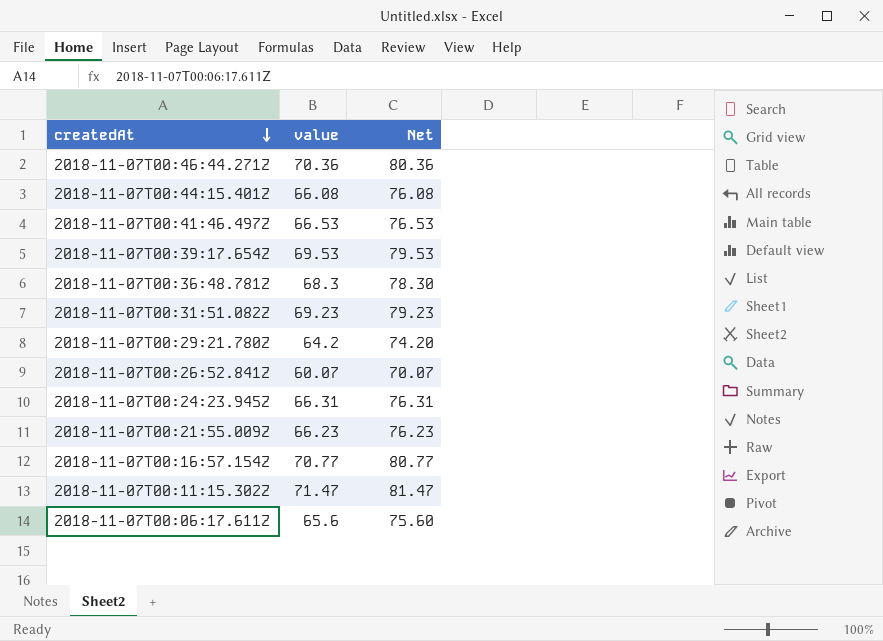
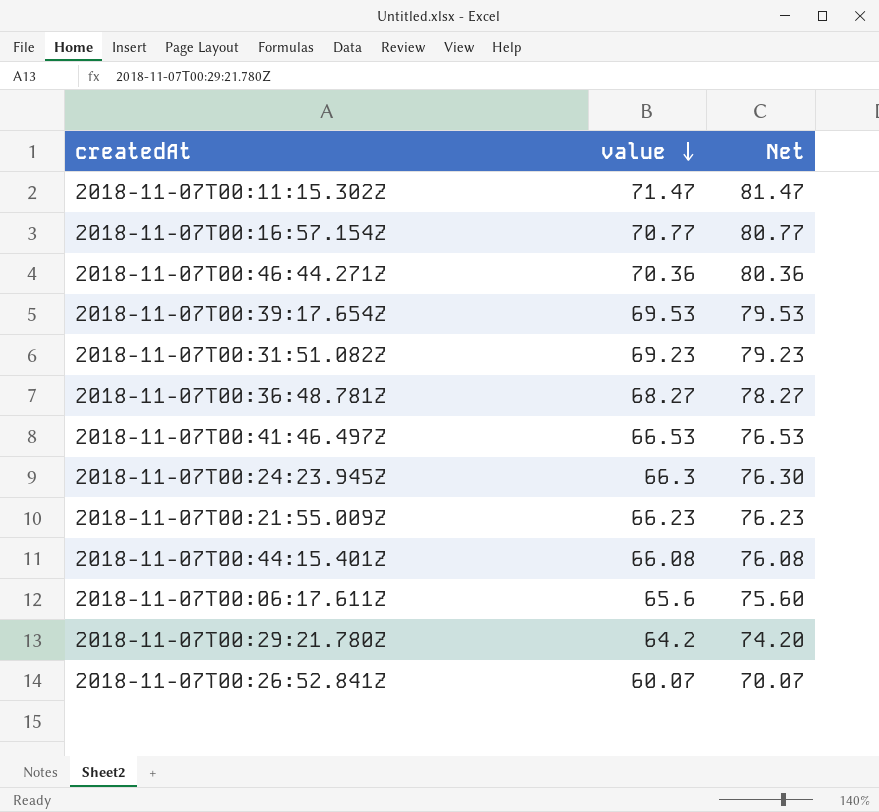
row order: createdAt descending -> value descending
2018-11-07T00:36:48.781Z | value: 68.3 -> 68.27
2018-11-07T00:36:48.781Z | Net: 78.30 -> 78.27
2018-11-07T00:24:23.945Z | value: 66.31 -> 66.3
2018-11-07T00:24:23.945Z | Net: 76.31 -> 76.30

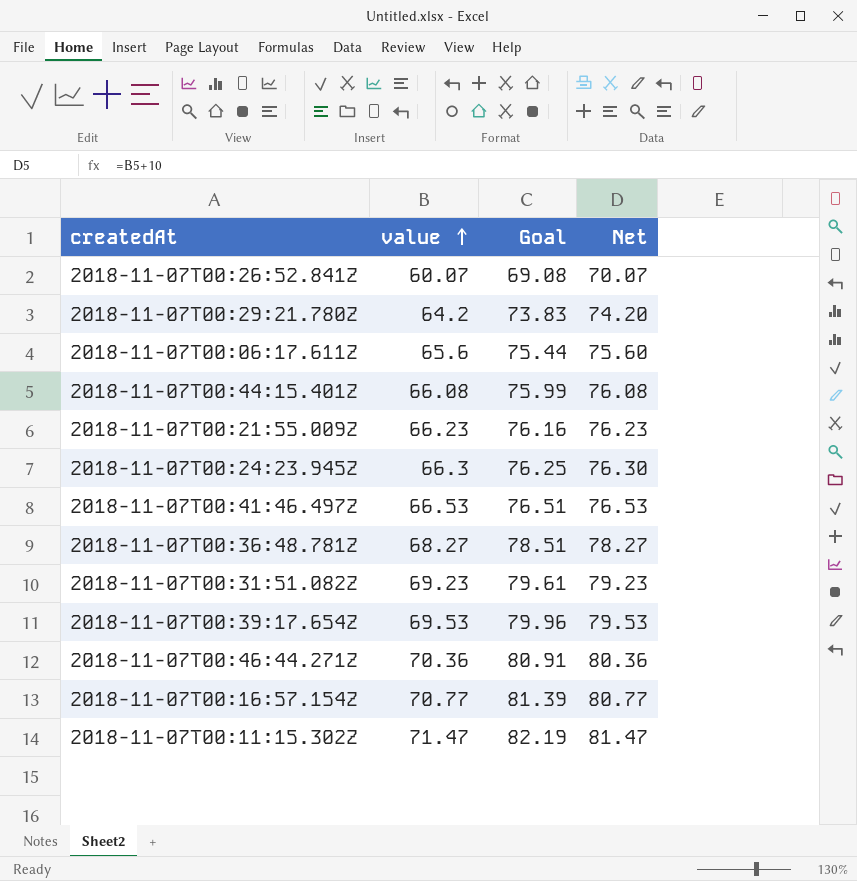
row order: value descending -> value ascending
column Goal | formula: none -> [value] * 1.15

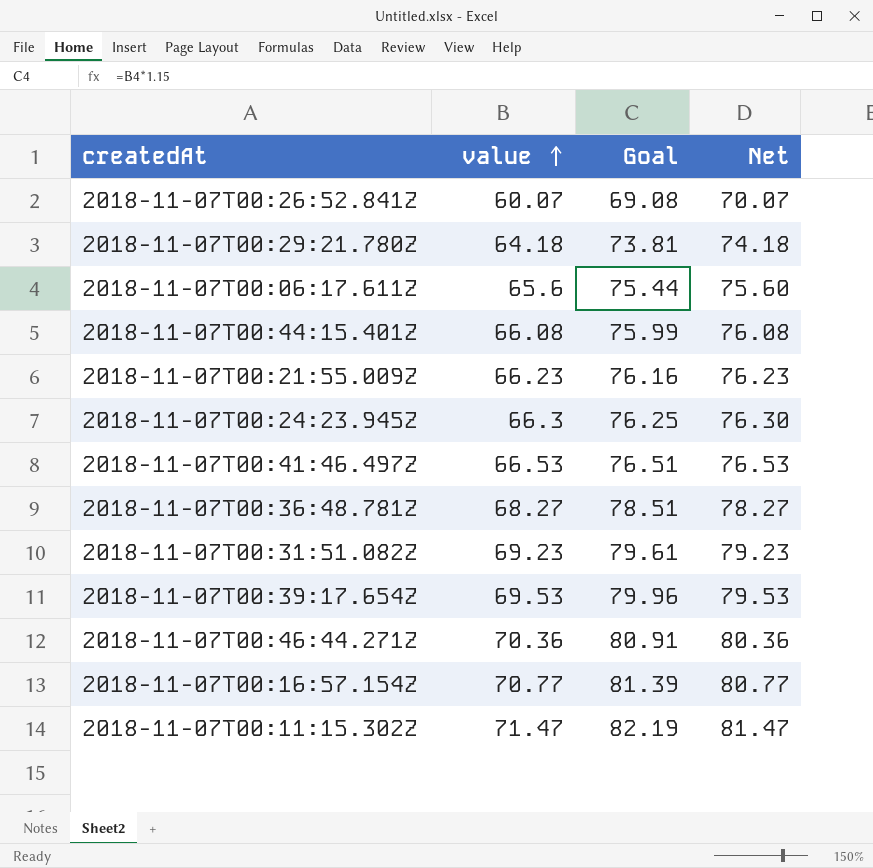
2018-11-07T00:29:21.780Z | value: 64.2 -> 64.18
2018-11-07T00:29:21.780Z | Goal: 73.83 -> 73.81
2018-11-07T00:29:21.780Z | Net: 74.20 -> 74.18

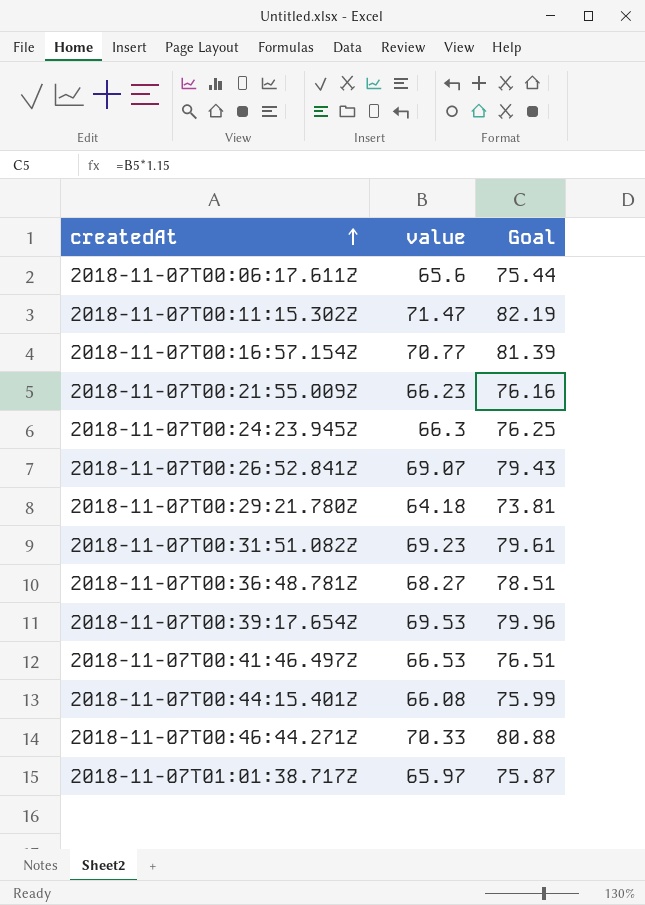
row order: value ascending -> createdAt ascending
column Net | formula: [value] + 10 -> none
2018-11-07T00:26:52.841Z | value: 60.07 -> 69.07
2018-11-07T00:26:52.841Z | Goal: 69.08 -> 79.43
2018-11-07T00:46:44.271Z | value: 70.36 -> 70.33
2018-11-07T00:46:44.271Z | Goal: 80.91 -> 80.88
row 2018-11-07T01:01:38.717Z: none -> 65.97 | 75.87

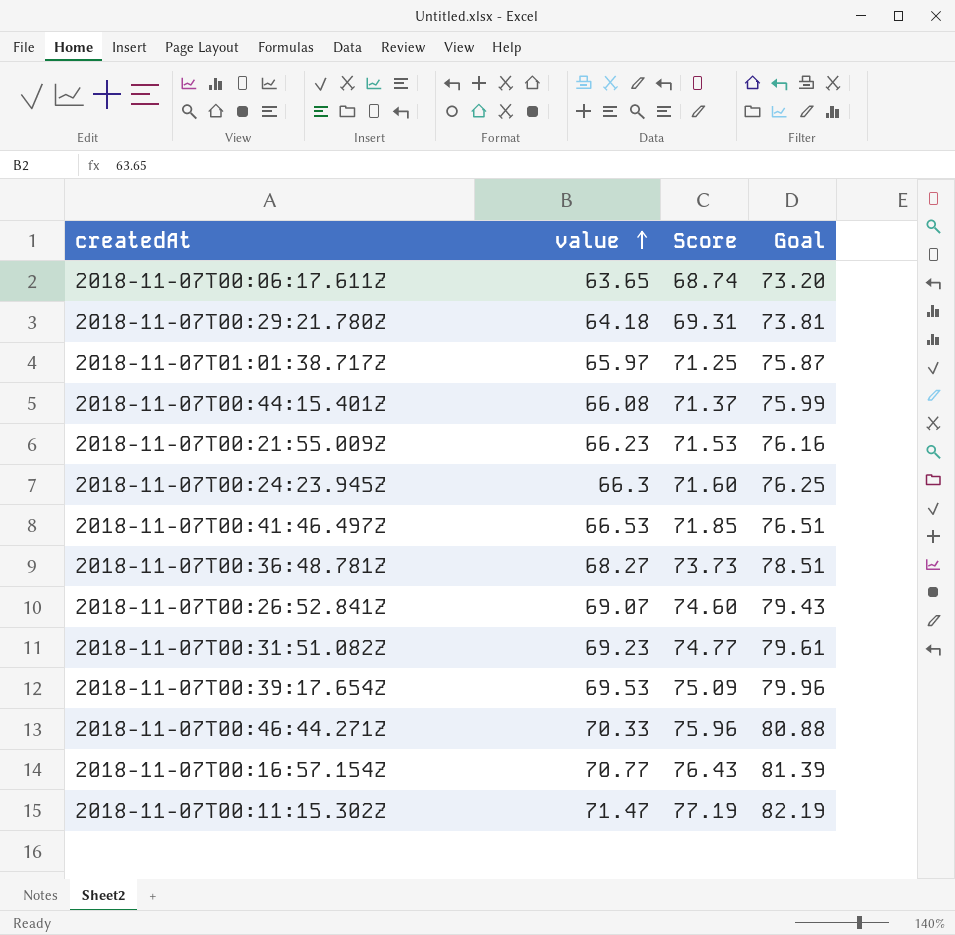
row order: createdAt ascending -> value ascending
column Score | formula: none -> [value] * 1.08
2018-11-07T00:06:17.611Z | value: 65.6 -> 63.65
2018-11-07T00:06:17.611Z | Goal: 75.44 -> 73.20

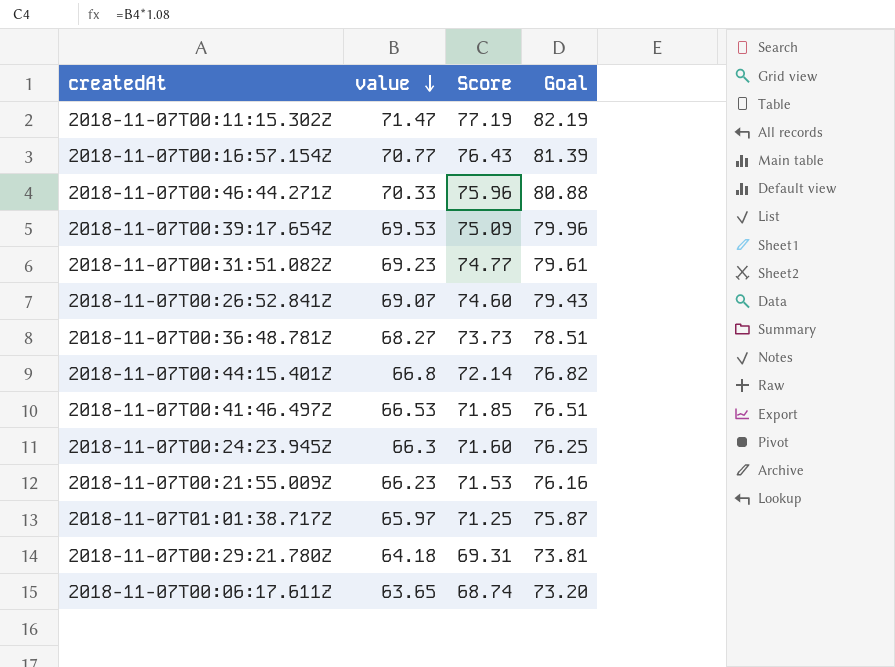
row order: value ascending -> value descending
2018-11-07T00:44:15.401Z | value: 66.08 -> 66.8
2018-11-07T00:44:15.401Z | Score: 71.37 -> 72.14
2018-11-07T00:44:15.401Z | Goal: 75.99 -> 76.82

